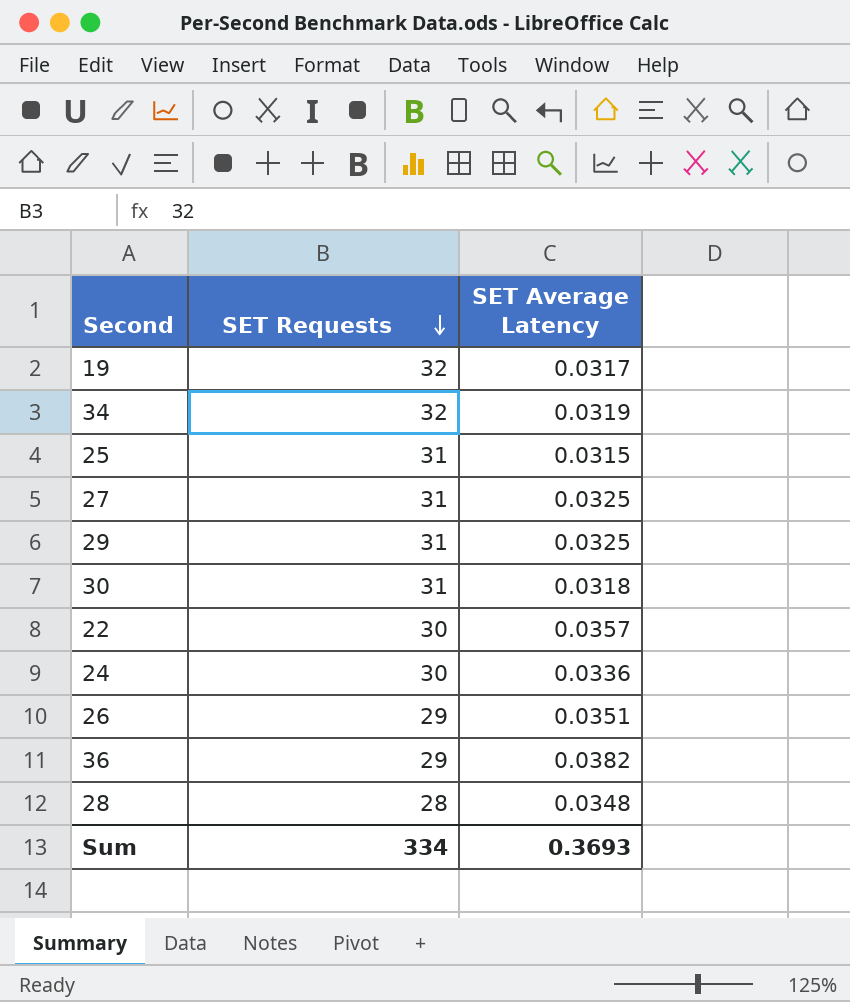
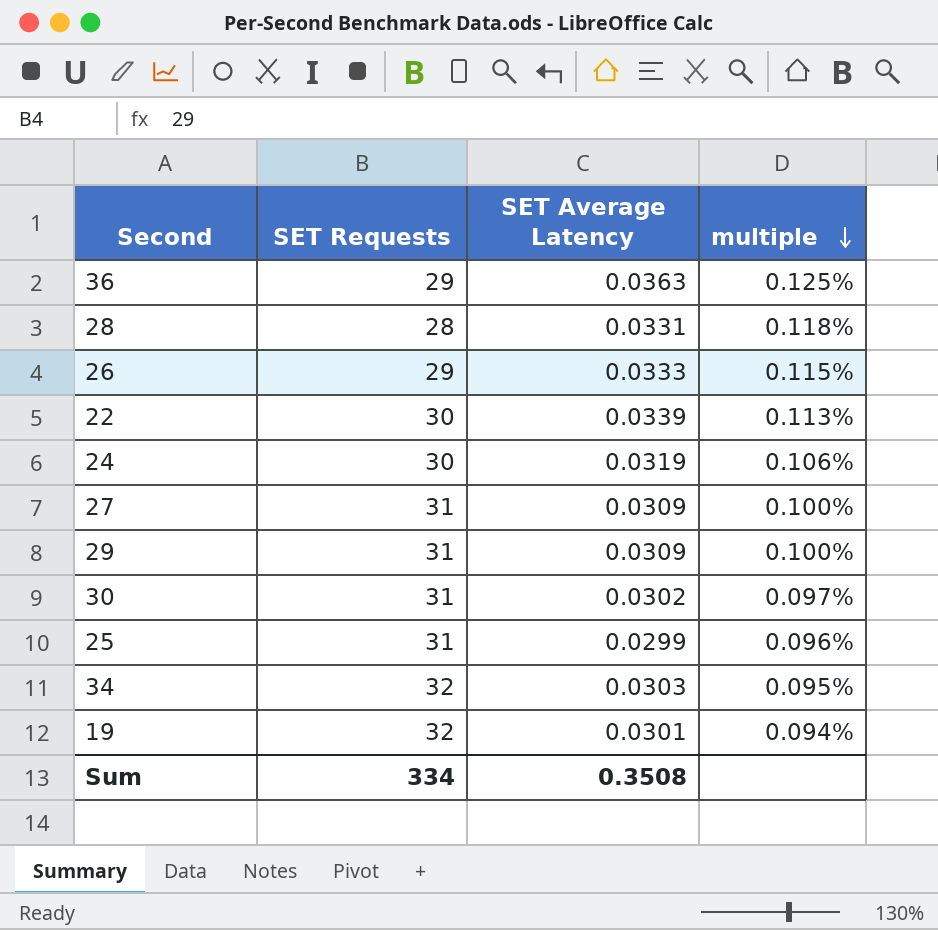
row order: SET Requests descending -> multiple descending
column multiple | formula: none -> [SET Average Latency] / [SET Requests]
36 | SET Average Latency: 0.0382 -> 0.0363
28 | SET Average Latency: 0.0348 -> 0.0331
26 | SET Average Latency: 0.0351 -> 0.0333
22 | SET Average Latency: 0.0357 -> 0.0339
24 | SET Average Latency: 0.0336 -> 0.0319
27 | SET Average Latency: 0.0325 -> 0.0309
29 | SET Average Latency: 0.0325 -> 0.0309
30 | SET Average Latency: 0.0318 -> 0.0302
25 | SET Average Latency: 0.0315 -> 0.0299
34 | SET Average Latency: 0.0319 -> 0.0303
19 | SET Average Latency: 0.0317 -> 0.0301
Sum | SET Average Latency: 0.3693 -> 0.3508

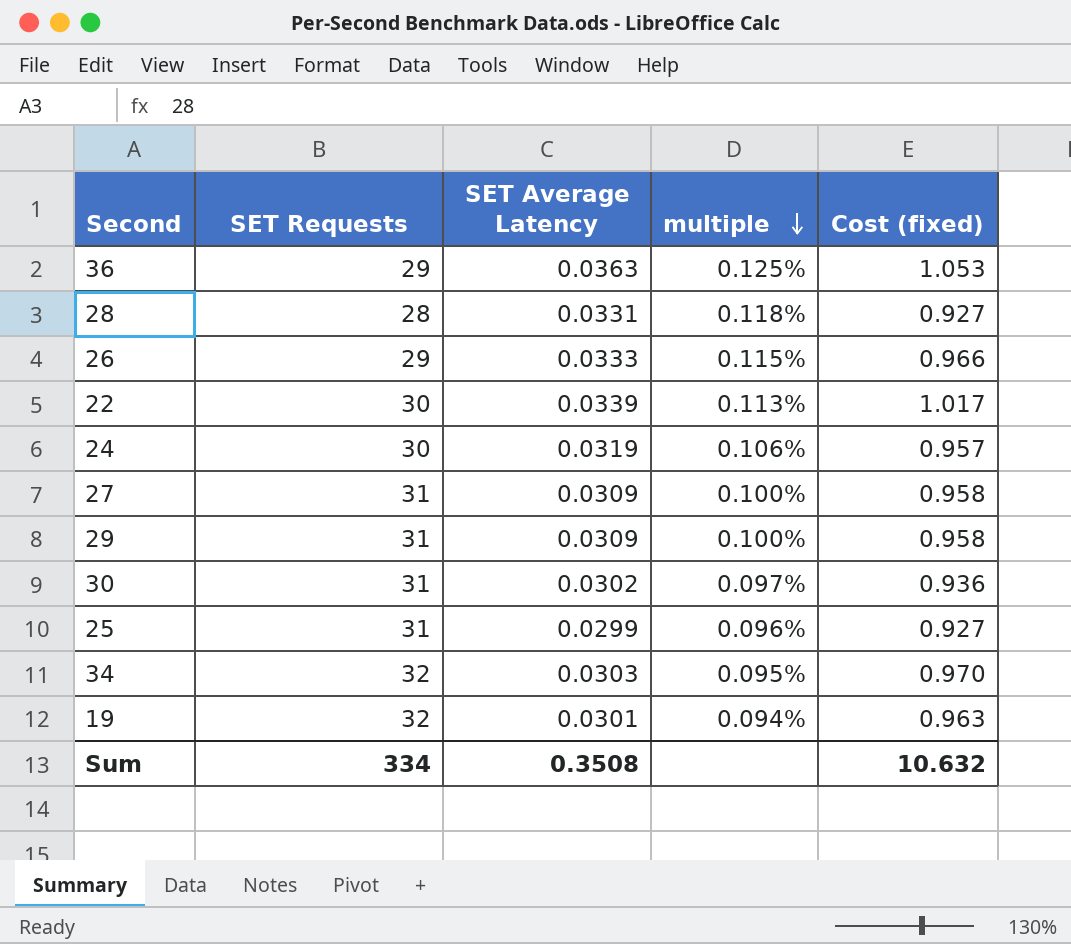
column Cost (fixed) | formula: none -> [SET Requests] * [SET Average Latency]

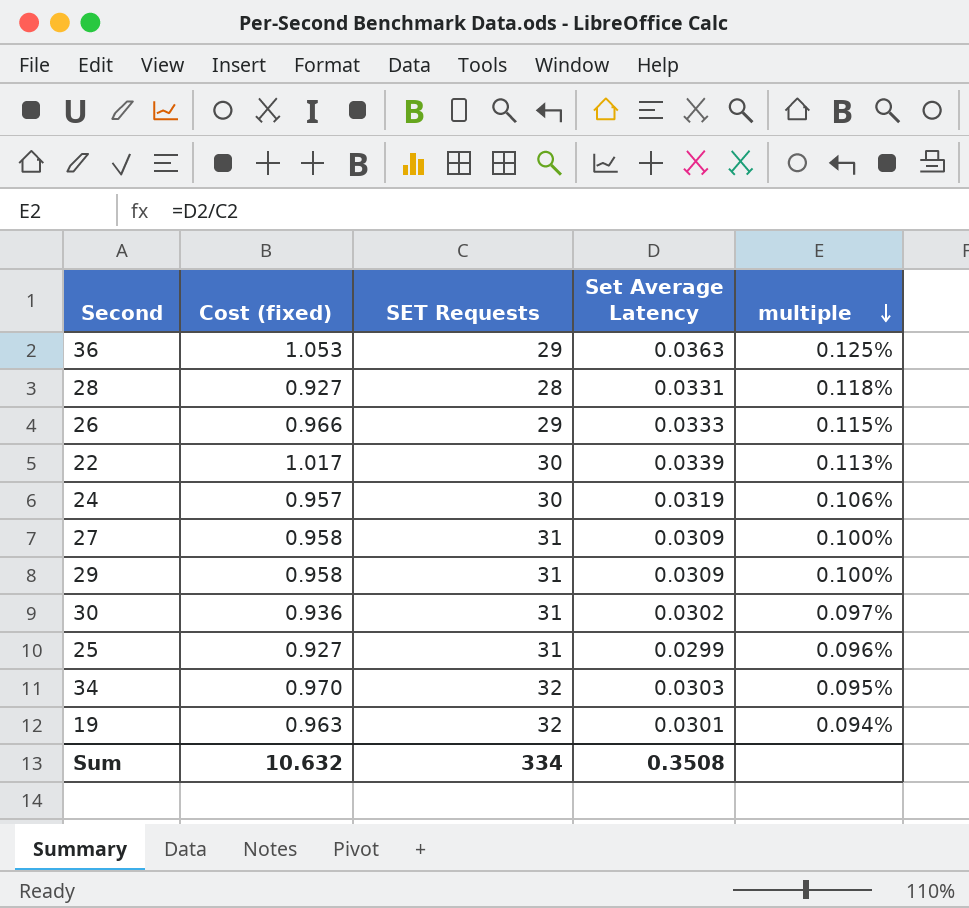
column Cost (fixed) | position: 5 -> 2
column name: SET Average Latency -> Set Average Latency

